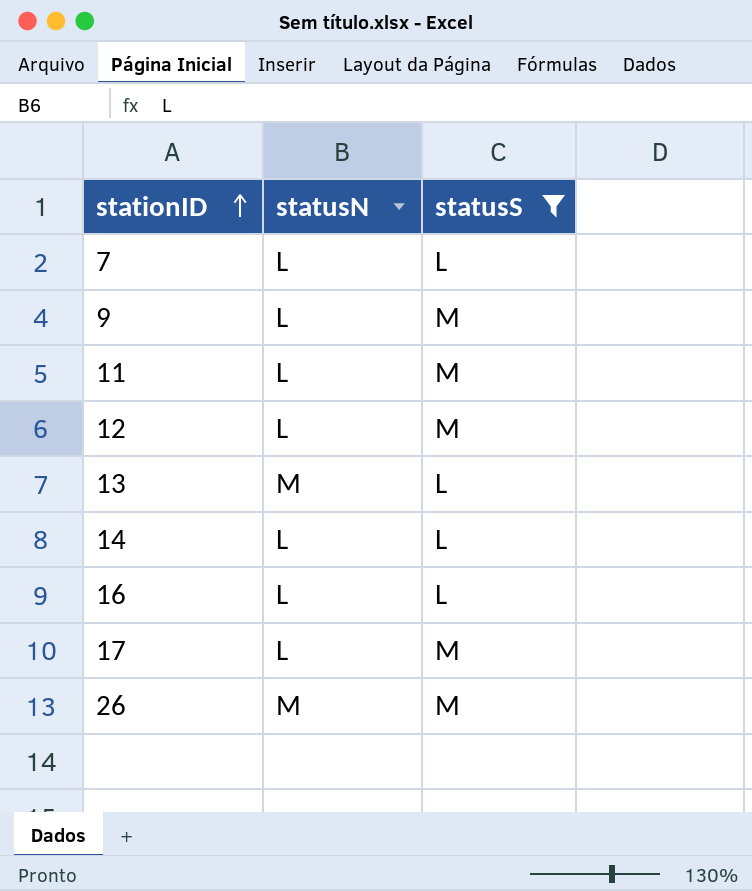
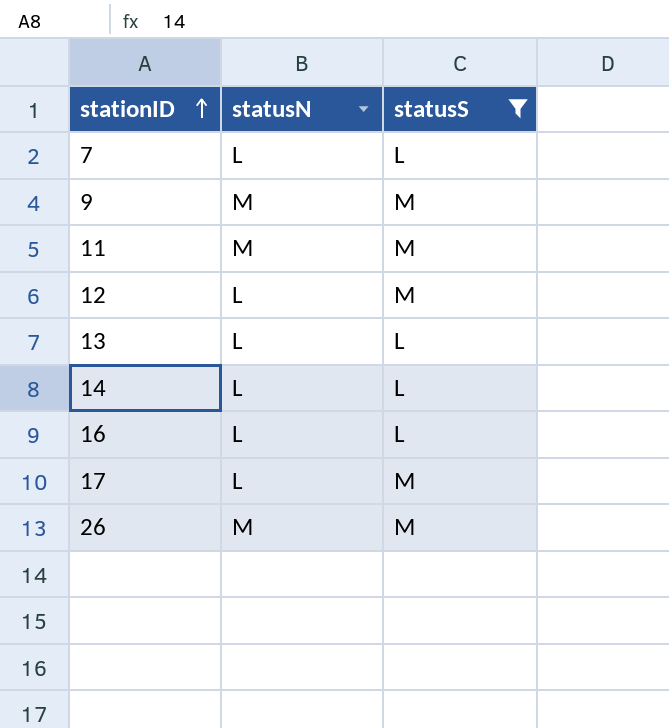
9 | statusN: L -> M
11 | statusN: L -> M
13 | statusN: M -> L

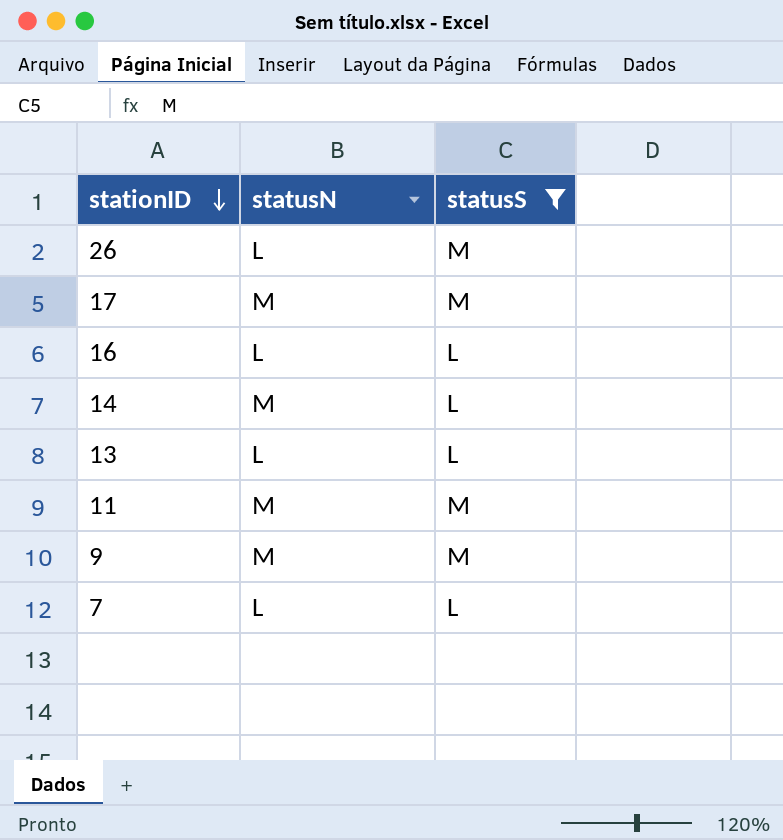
row order: stationID ascending -> stationID descending
row 12: L | M -> none
26 | statusN: M -> L
17 | statusN: L -> M
14 | statusN: L -> M

